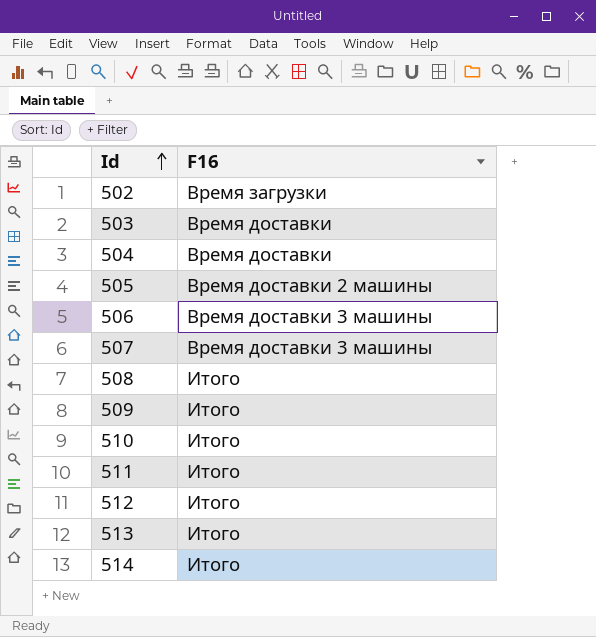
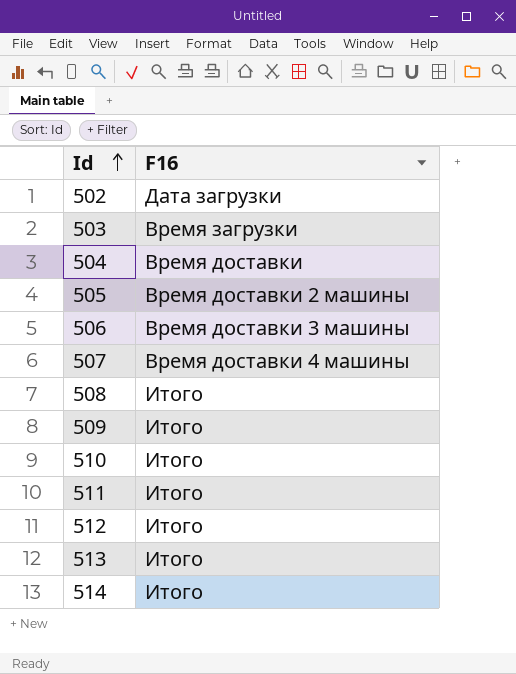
502 | F16: Время загрузки -> Дата загрузки
503 | F16: Время доставки -> Время загрузки
507 | F16: Время доставки 3 машины -> Время доставки 4 машины

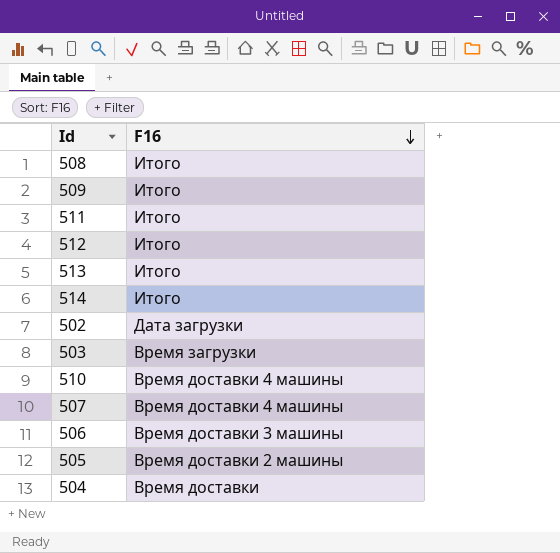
row order: Id ascending -> F16 descending
510 | F16: Итого -> Время доставки 4 машины

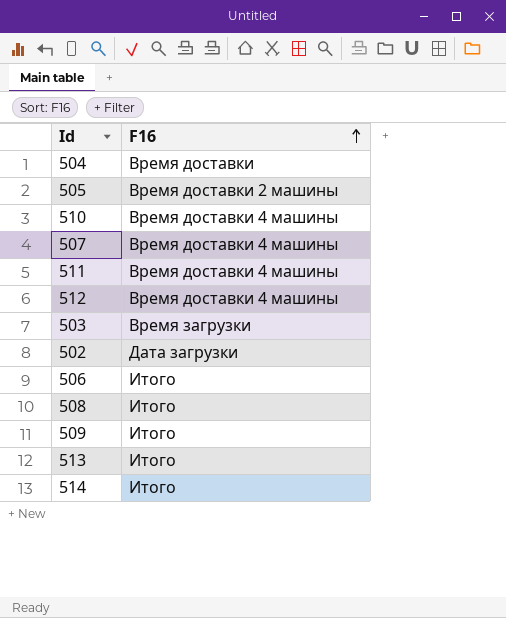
row order: F16 descending -> F16 ascending
511 | F16: Итого -> Время доставки 4 машины
512 | F16: Итого -> Время доставки 4 машины
506 | F16: Время доставки 3 машины -> Итого

